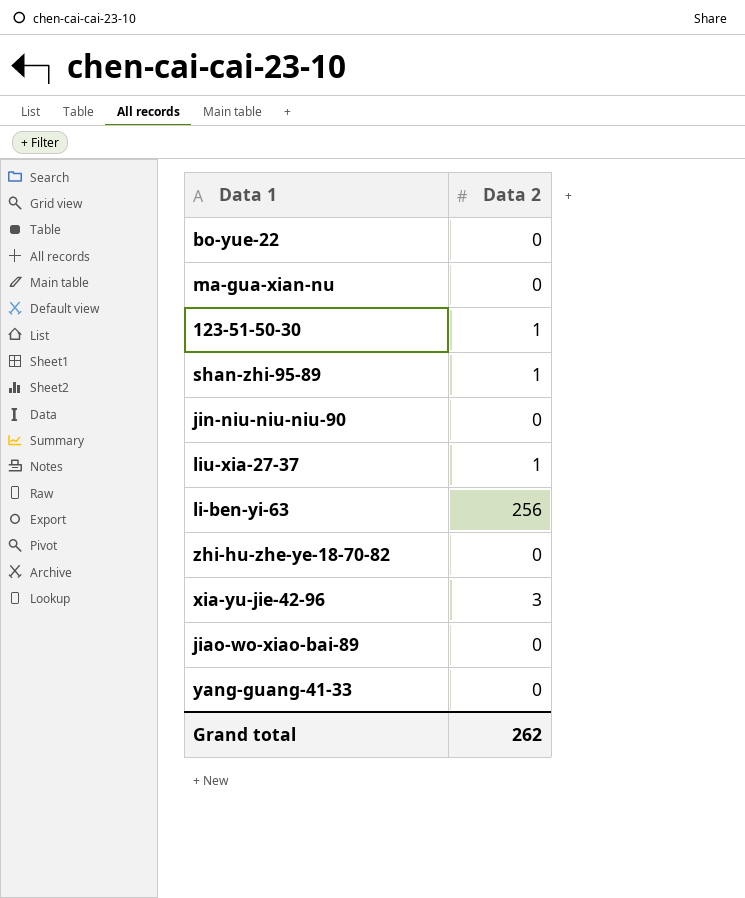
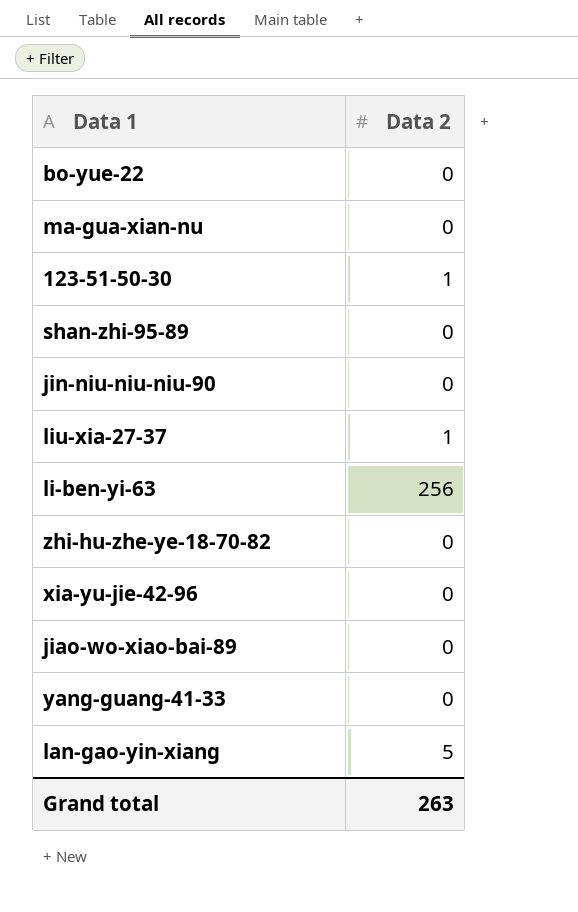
shan-zhi-95-89 | Data 2: 1 -> 0
xia-yu-jie-42-96 | Data 2: 3 -> 0
row lan-gao-yin-xiang: none -> 5
Grand total | Data 2: 262 -> 263

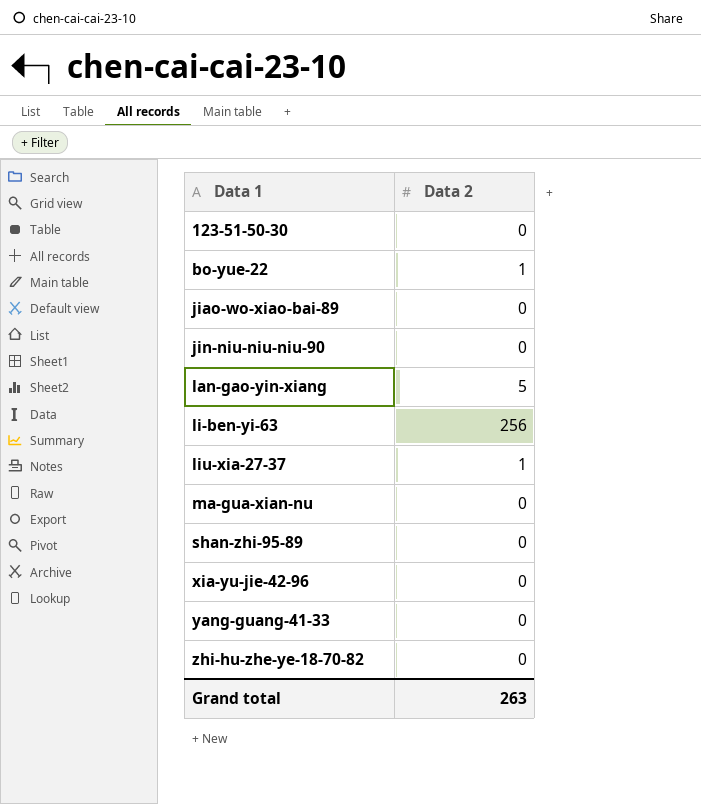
row order: none -> Data 1 ascending
123-51-50-30 | Data 2: 1 -> 0
bo-yue-22 | Data 2: 0 -> 1

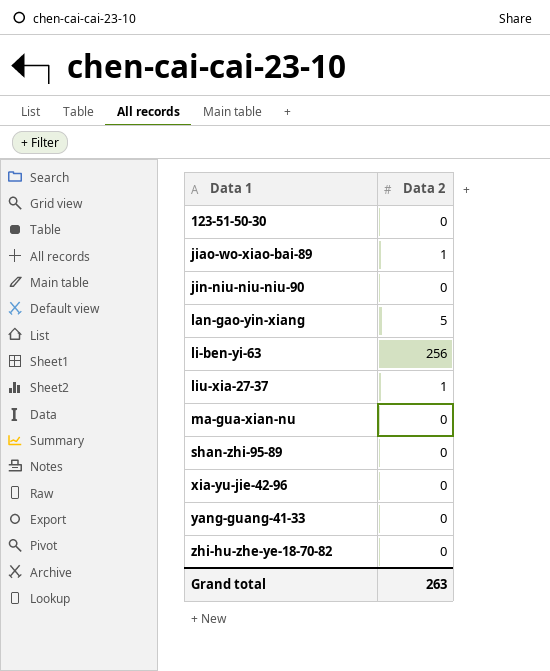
row bo-yue-22: 1 -> none
jiao-wo-xiao-bai-89 | Data 2: 0 -> 1

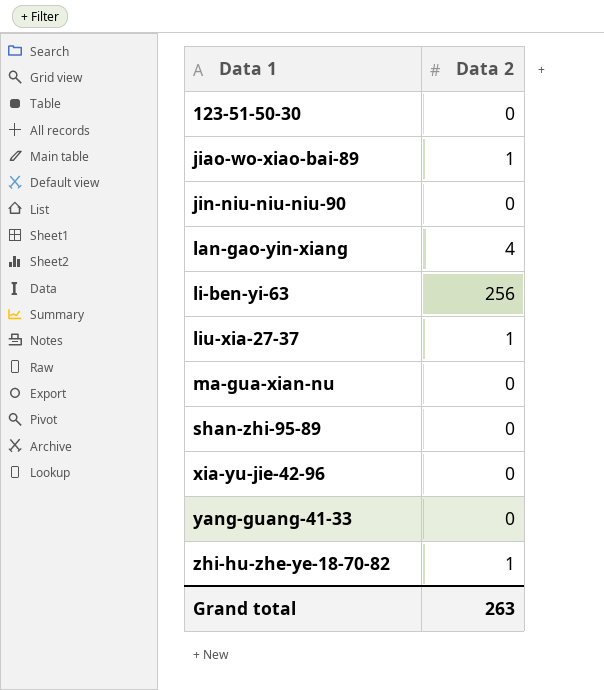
lan-gao-yin-xiang | Data 2: 5 -> 4
zhi-hu-zhe-ye-18-70-82 | Data 2: 0 -> 1

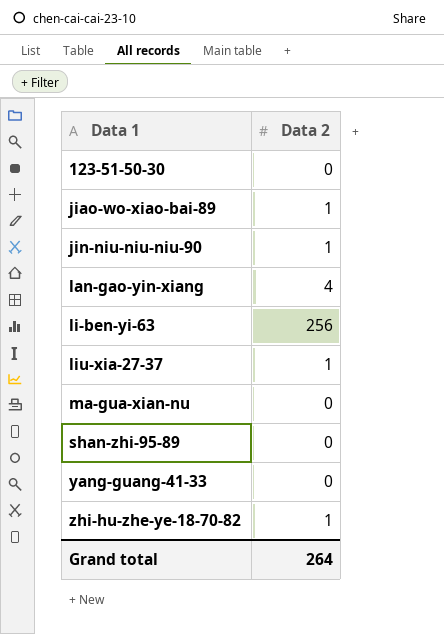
row xia-yu-jie-42-96: 0 -> none
jin-niu-niu-niu-90 | Data 2: 0 -> 1
Grand total | Data 2: 263 -> 264

